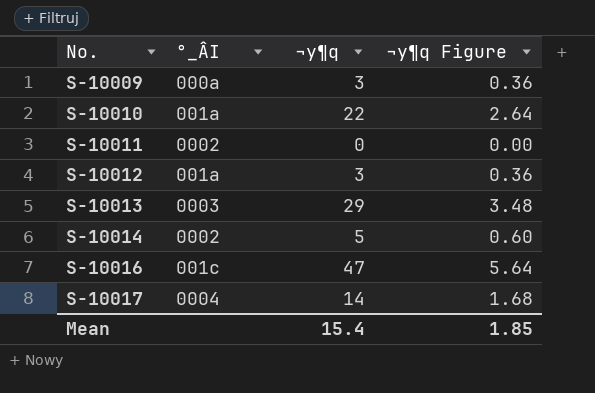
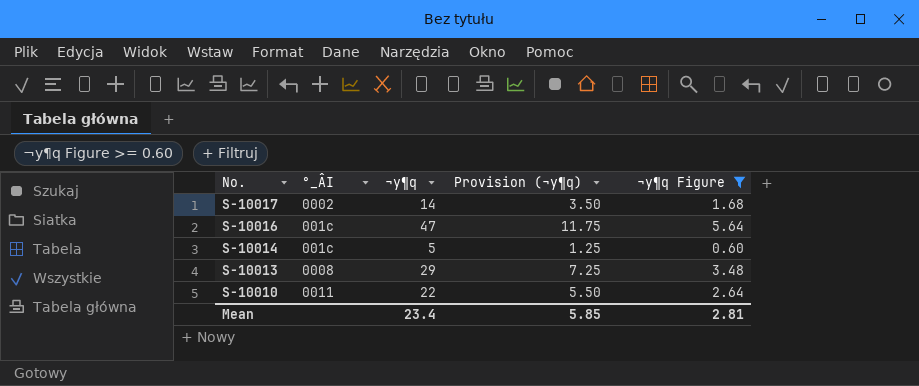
filter: none -> ¬y¶q Figure >= 0.60
row order: No. ascending -> No. descending
column Provision (¬y¶q) | formula: none -> [¬y¶q] * 0.25
S-10017 | °_ÂI: 0004 -> 0002
S-10014 | °_ÂI: 0002 -> 001c
S-10013 | °_ÂI: 0003 -> 0008
S-10010 | °_ÂI: 001a -> 0011
Mean | ¬y¶q: 15.4 -> 23.4
Mean | ¬y¶q Figure: 1.85 -> 2.81

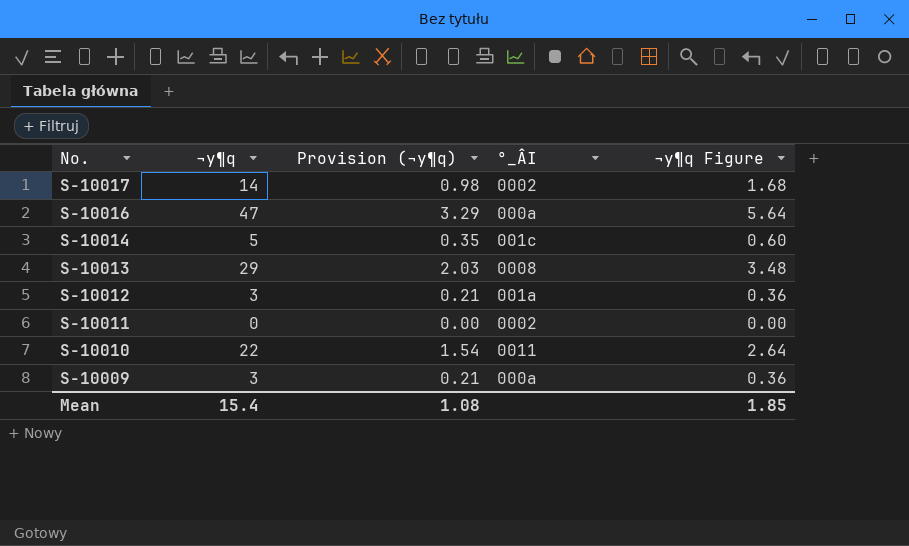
filter: ¬y¶q Figure >= 0.60 -> none
column Provision (¬y¶q) | formula: [¬y¶q] * 0.25 -> [¬y¶q] * 0.07
column °_ÂI | position: 2 -> 4
S-10016 | °_ÂI: 001c -> 000a
Mean | ¬y¶q: 23.4 -> 15.4
Mean | Provision (¬y¶q): 5.85 -> 1.08
Mean | ¬y¶q Figure: 2.81 -> 1.85

